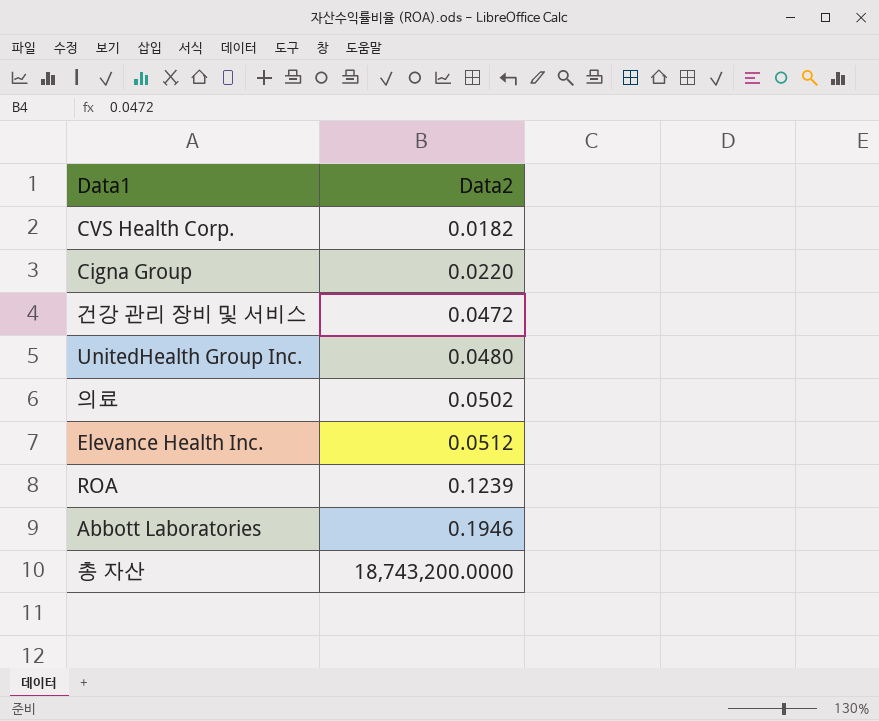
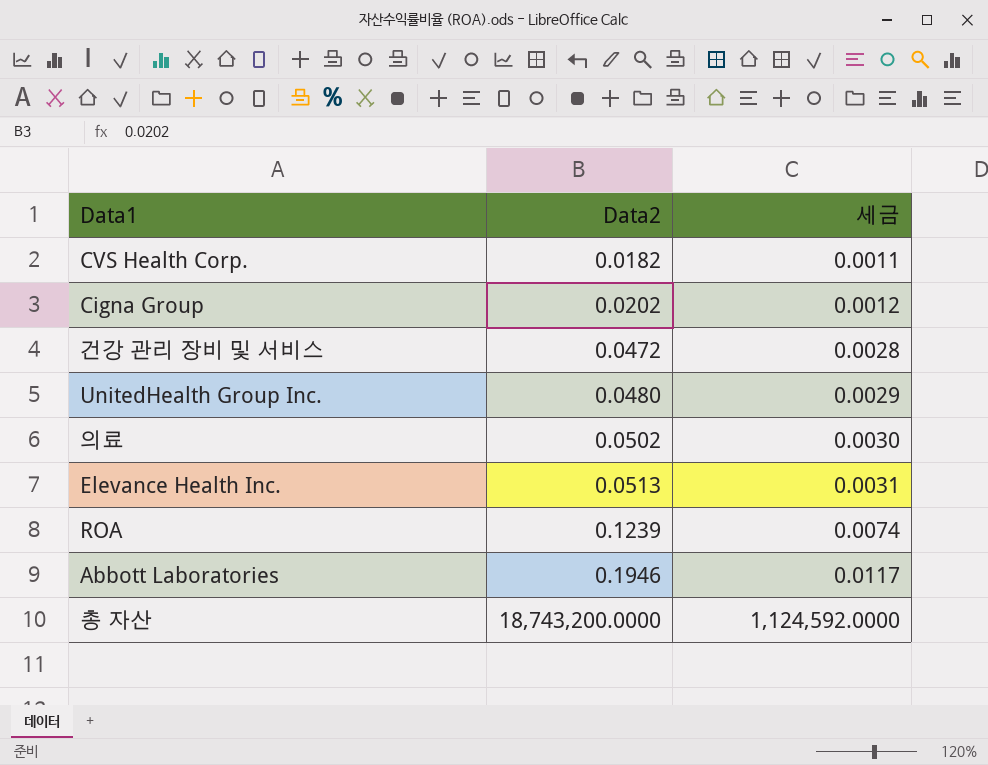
column 세금 | formula: none -> [Data2] * 0.06
Cigna Group | Data2: 0.0220 -> 0.0202
Elevance Health Inc. | Data2: 0.0512 -> 0.0513

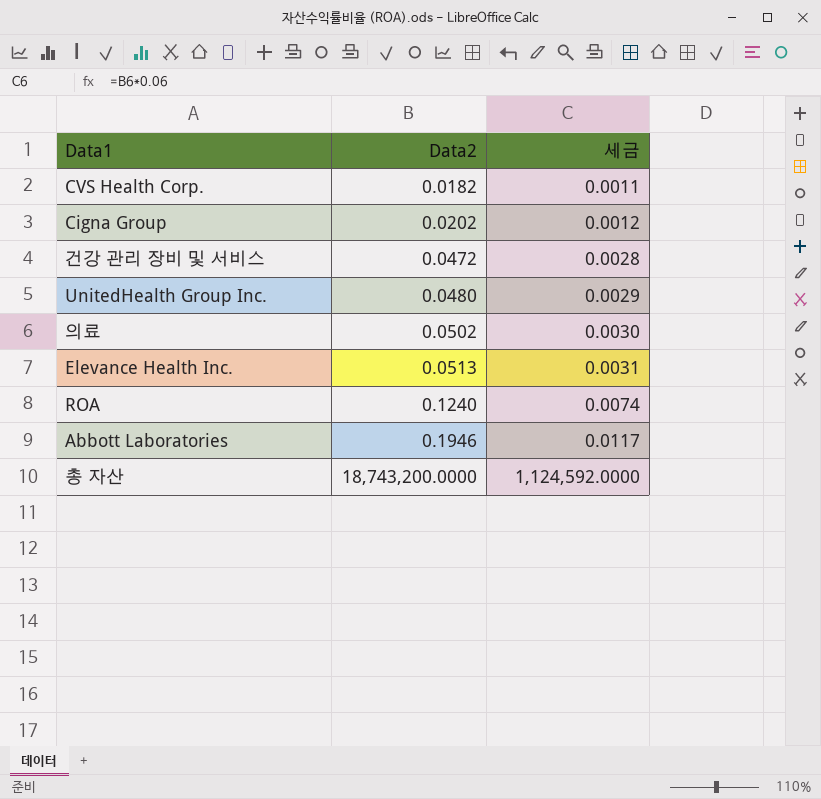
ROA | Data2: 0.1239 -> 0.1240

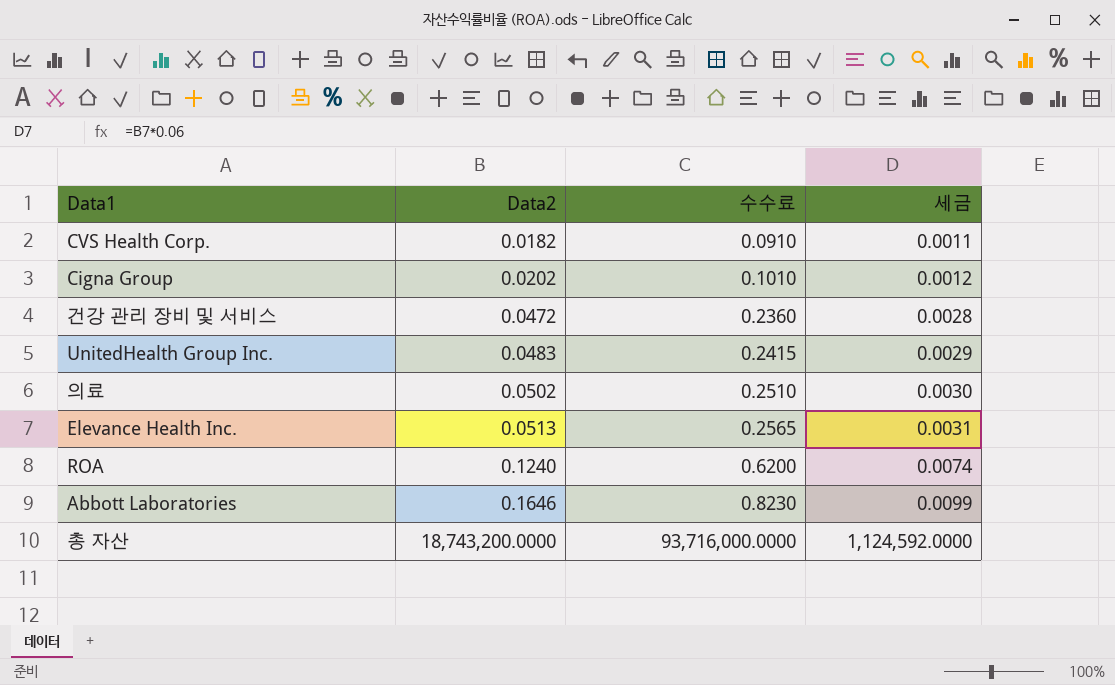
column 수수료 | formula: none -> [Data2] * 5
UnitedHealth Group Inc. | Data2: 0.0480 -> 0.0483
Abbott Laboratories | Data2: 0.1946 -> 0.1646
Abbott Laboratories | 세금: 0.0117 -> 0.0099

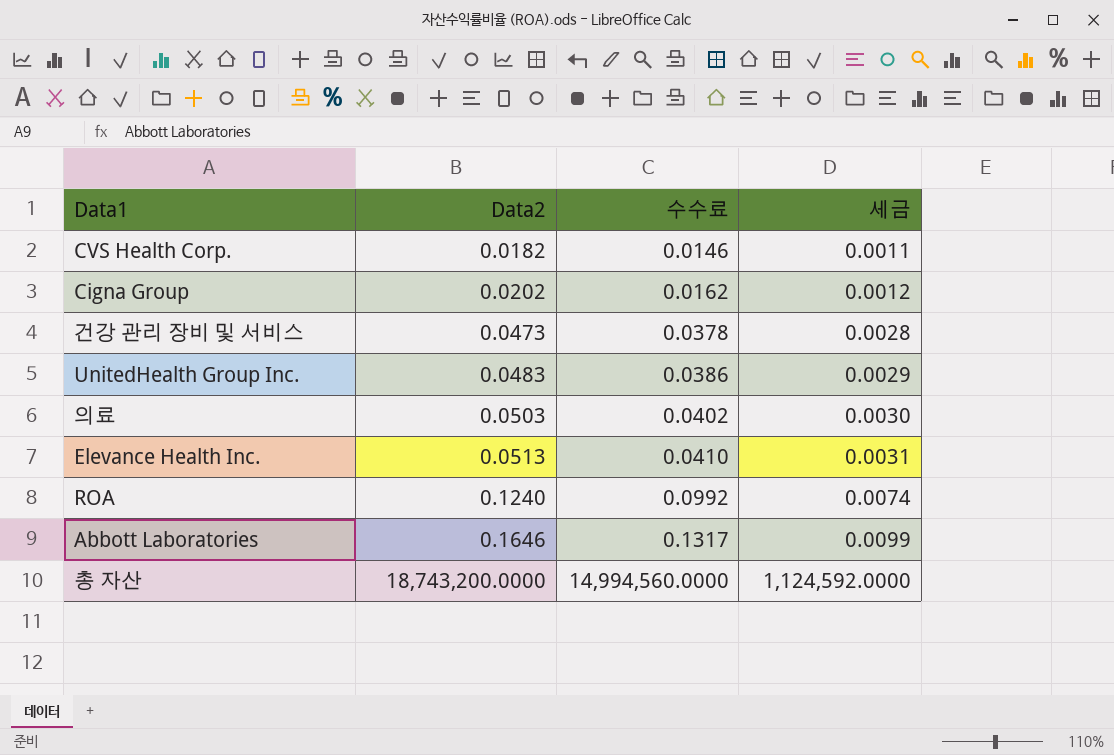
column 수수료 | formula: [Data2] * 5 -> [Data2] * 0.8
건강 관리 장비 및 서비스 | Data2: 0.0472 -> 0.0473
의료 | Data2: 0.0502 -> 0.0503

